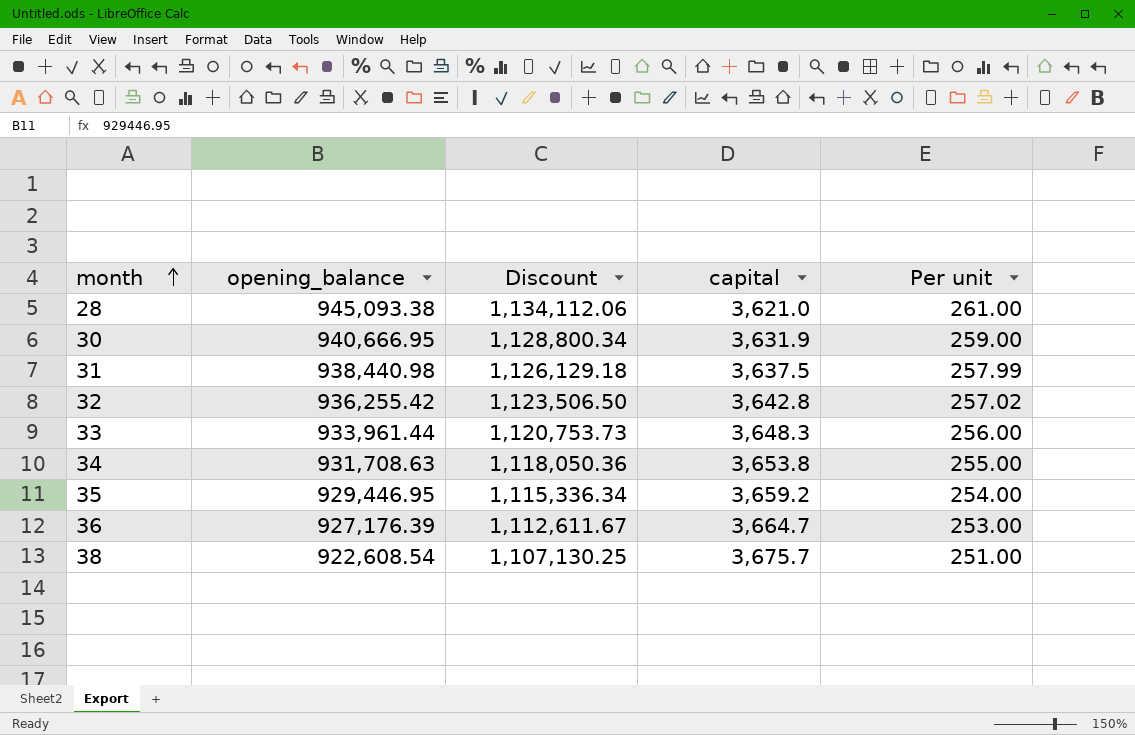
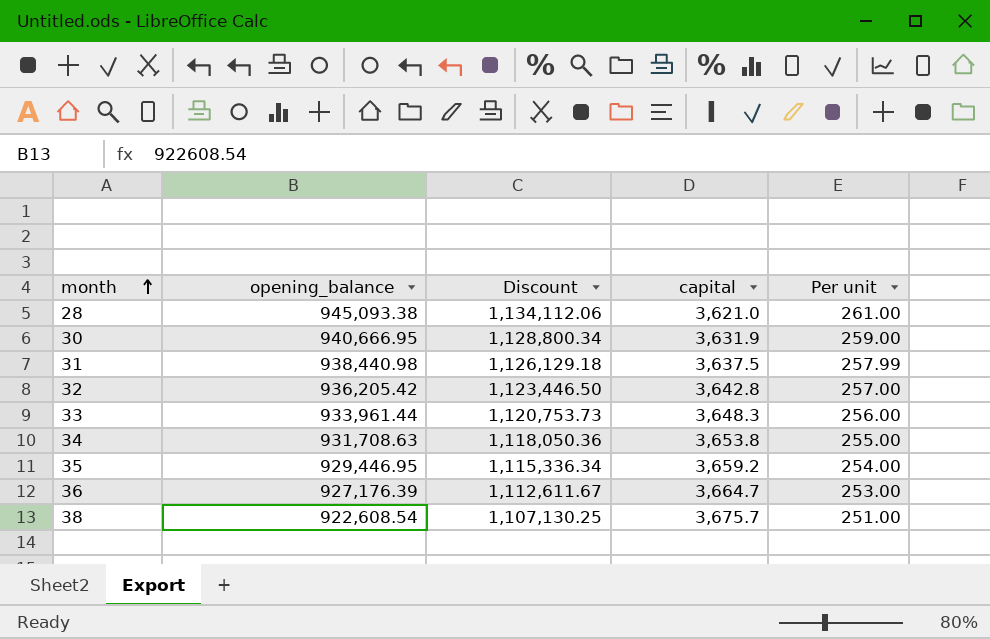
32 | opening_balance: 936,255.42 -> 936,205.42
32 | Discount: 1,123,506.50 -> 1,123,446.50
32 | Per unit: 257.02 -> 257.00

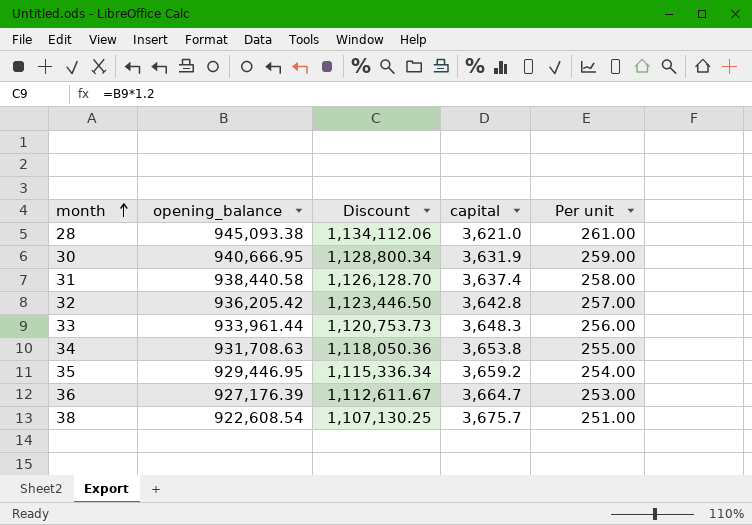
31 | opening_balance: 938,440.98 -> 938,440.58
31 | Discount: 1,126,129.18 -> 1,126,128.70
31 | capital: 3,637.5 -> 3,637.4
31 | Per unit: 257.99 -> 258.00

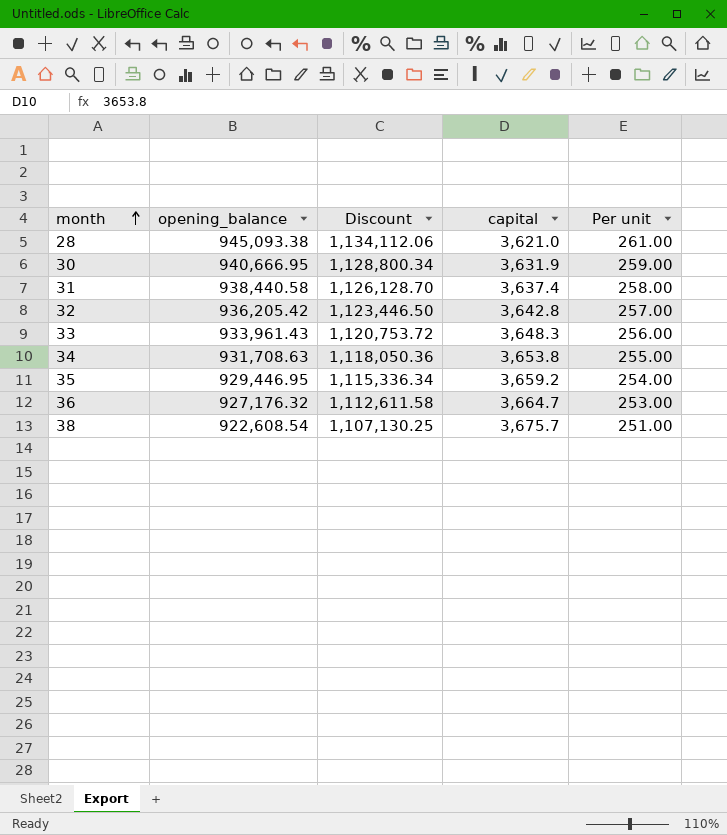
33 | opening_balance: 933,961.44 -> 933,961.43
33 | Discount: 1,120,753.73 -> 1,120,753.72
36 | opening_balance: 927,176.39 -> 927,176.32
36 | Discount: 1,112,611.67 -> 1,112,611.58

